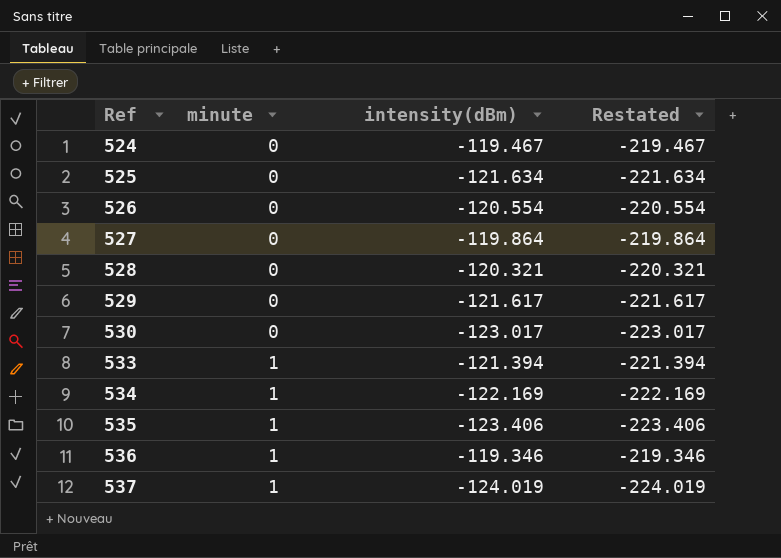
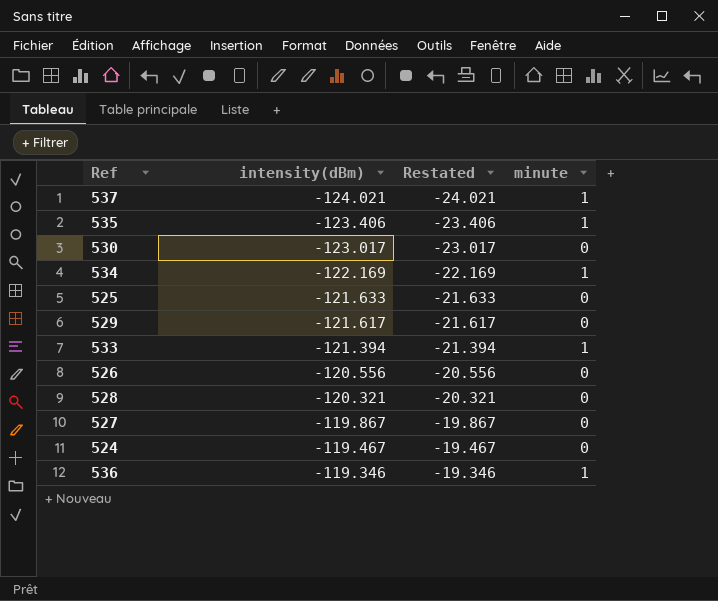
row order: Ref ascending -> intensity(dBm) ascending
column Restated | formula: [intensity(dBm)] - 100 -> [intensity(dBm)] + 100
column minute | position: 2 -> 4
537 | intensity(dBm): -124.019 -> -124.021
525 | intensity(dBm): -121.634 -> -121.633
526 | intensity(dBm): -120.554 -> -120.556
527 | intensity(dBm): -119.864 -> -119.867

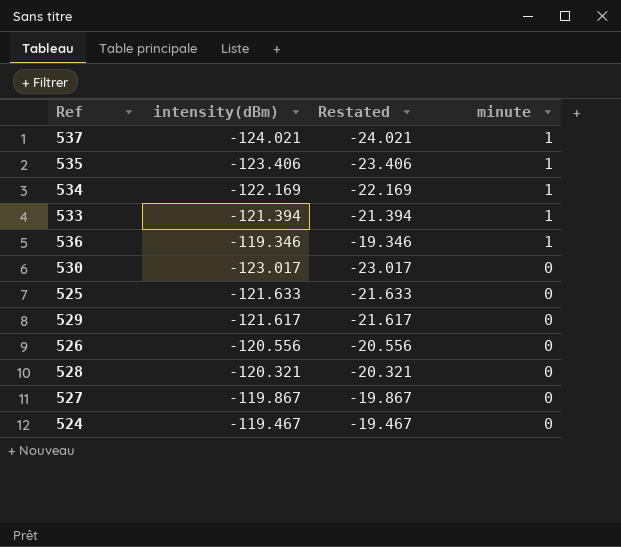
row order: intensity(dBm) ascending -> minute descending

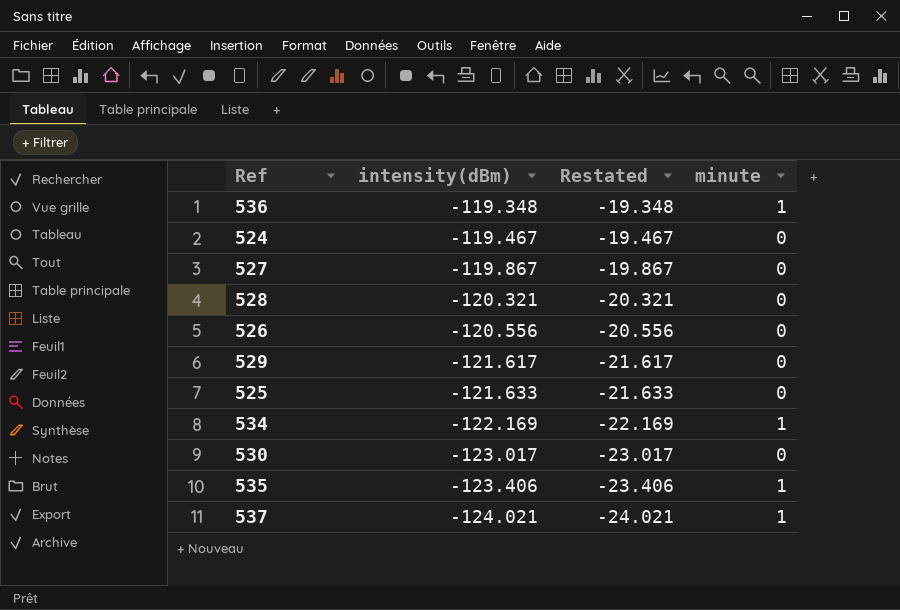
row order: minute descending -> intensity(dBm) descending
row 533: -121.394 | -21.394 | 1 -> none
536 | intensity(dBm): -119.346 -> -119.348
536 | Restated: -19.346 -> -19.348

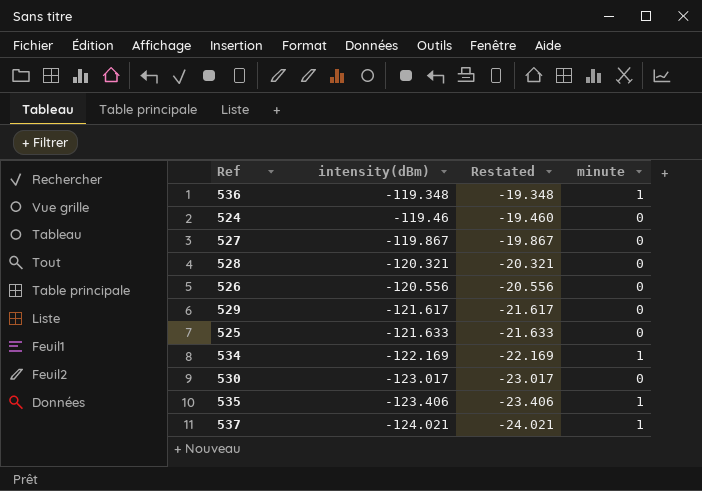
524 | intensity(dBm): -119.467 -> -119.46
524 | Restated: -19.467 -> -19.460

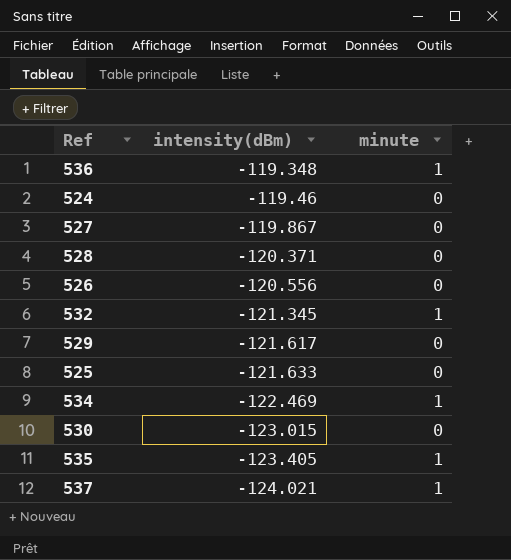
column Restated | formula: [intensity(dBm)] + 100 -> none
528 | intensity(dBm): -120.321 -> -120.371
row 532: none -> -121.345 | 1
534 | intensity(dBm): -122.169 -> -122.469
530 | intensity(dBm): -123.017 -> -123.015
535 | intensity(dBm): -123.406 -> -123.405

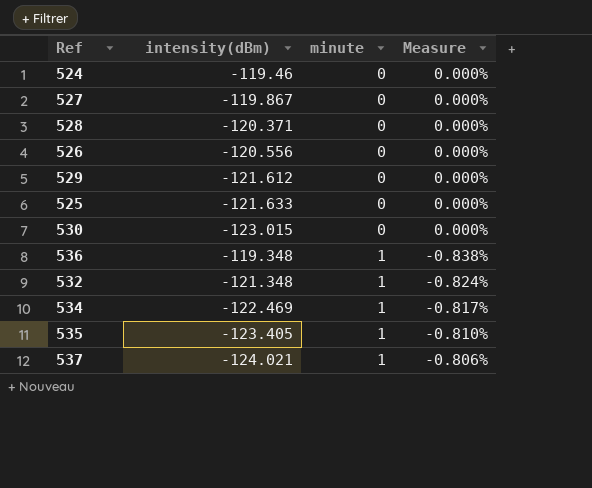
row order: intensity(dBm) descending -> minute ascending
column Measure | formula: none -> [minute] / [intensity(dBm)]
529 | intensity(dBm): -121.617 -> -121.612
532 | intensity(dBm): -121.345 -> -121.348

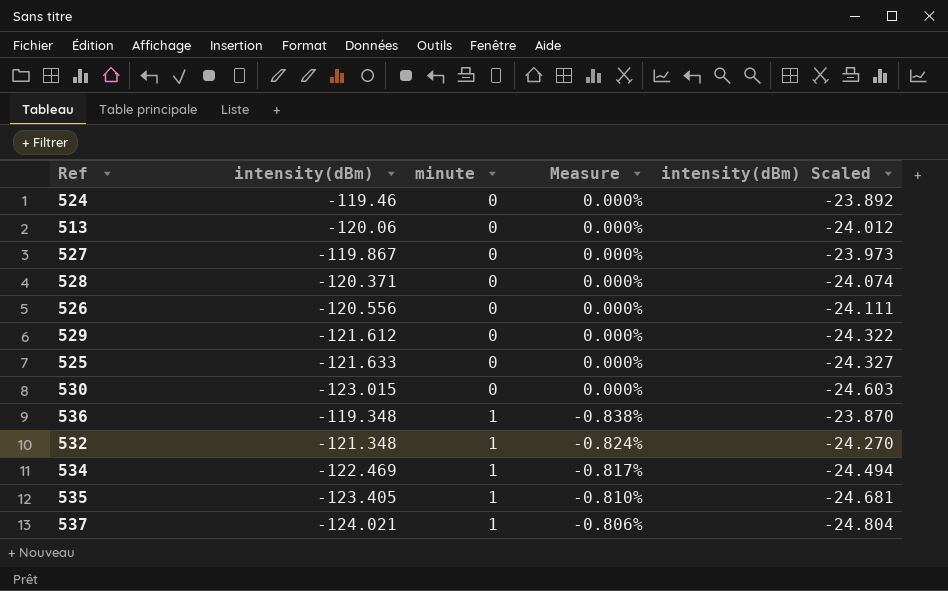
column intensity(dBm) Scaled | formula: none -> [intensity(dBm)] * 0.2
row 513: none -> -120.06 | 0 | 0.000% | -24.012

